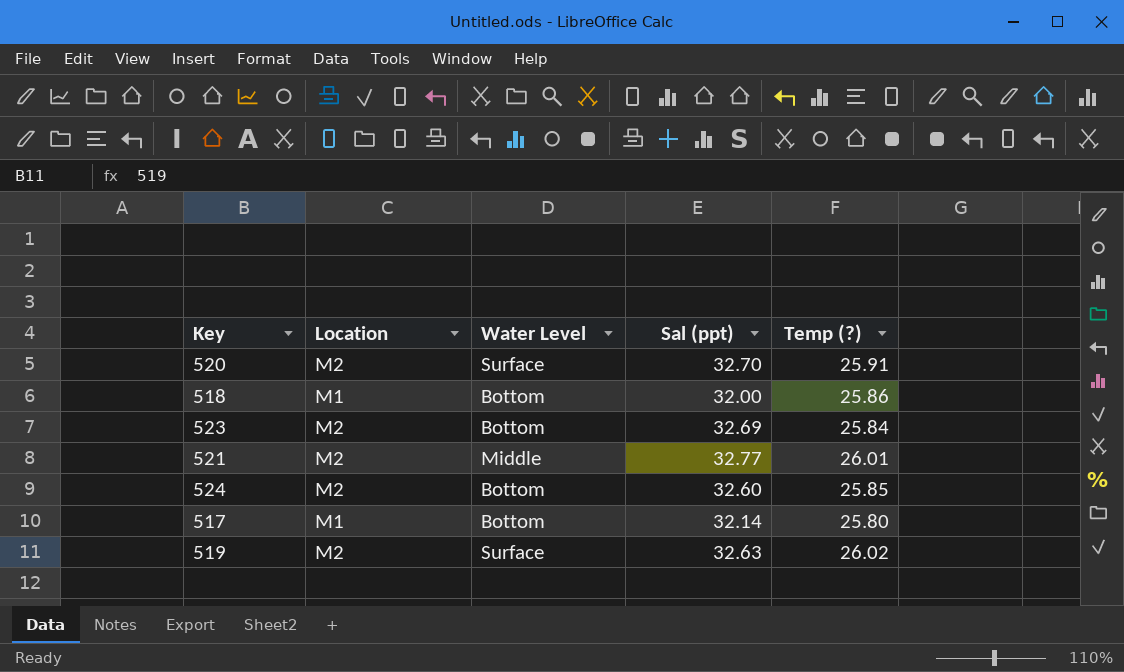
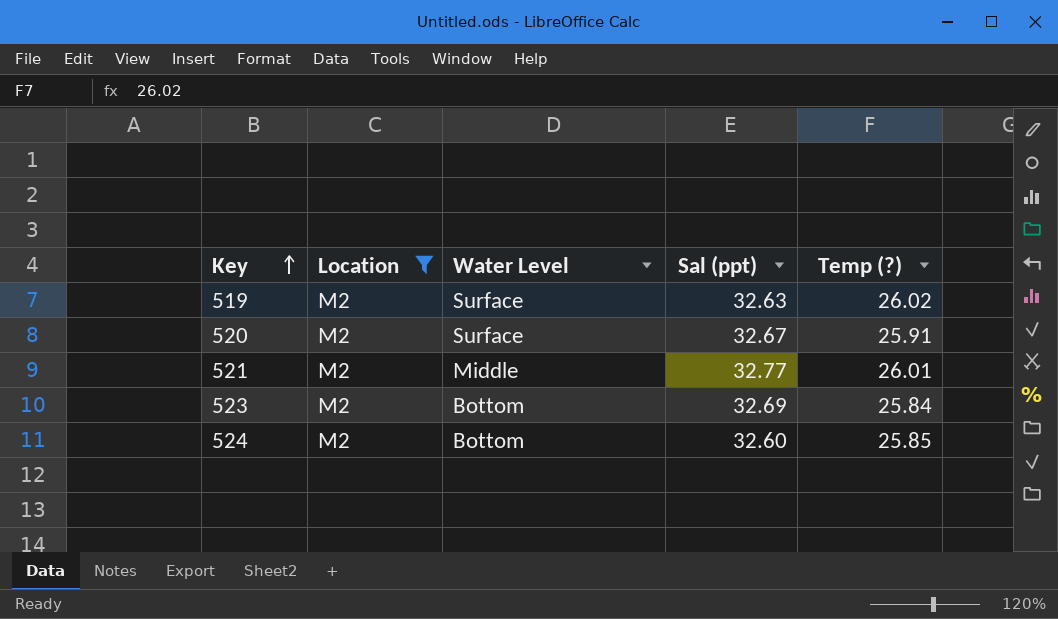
filter: none -> Location = M2
row order: none -> Key ascending
520 | Sal (ppt): 32.70 -> 32.67

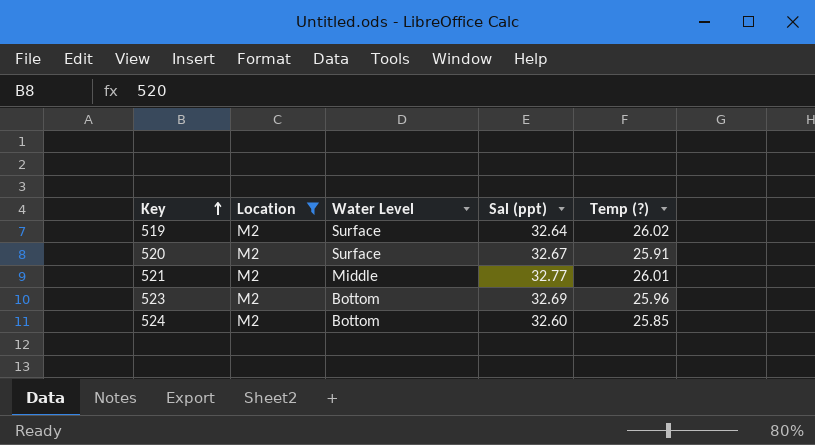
519 | Sal (ppt): 32.63 -> 32.64
523 | Temp (?): 25.84 -> 25.96

